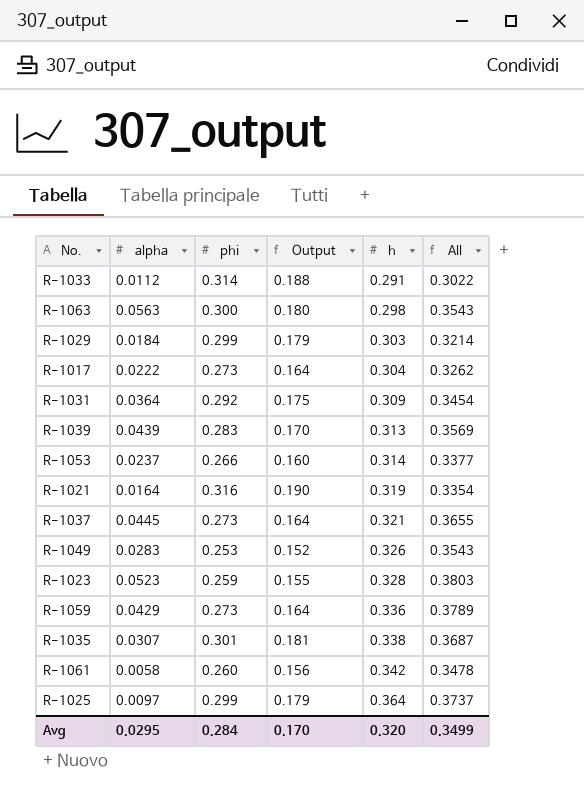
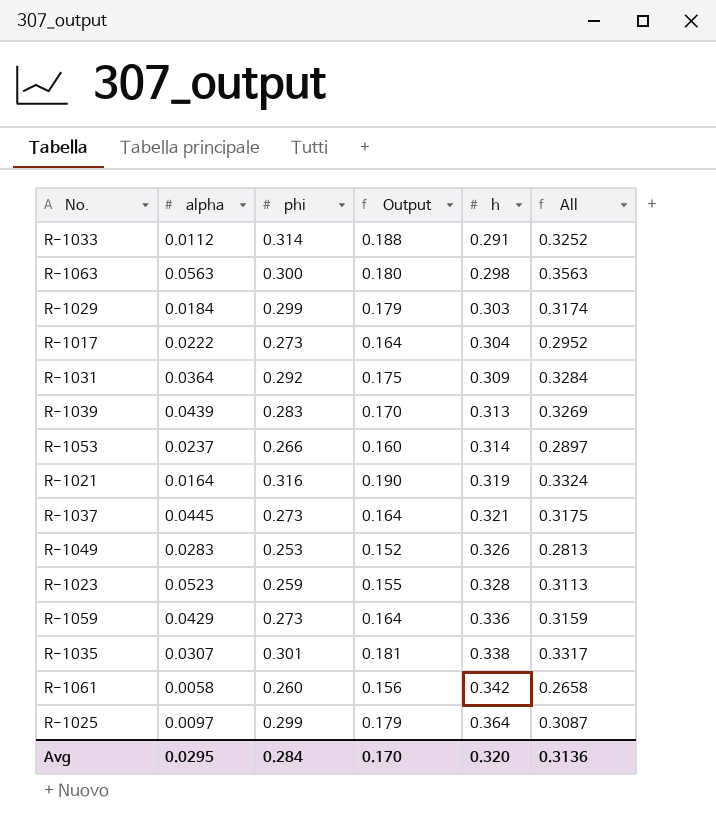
column All | formula: [alpha] + [h] -> [alpha] + [phi]
Avg | All: 0.3499 -> 0.3136

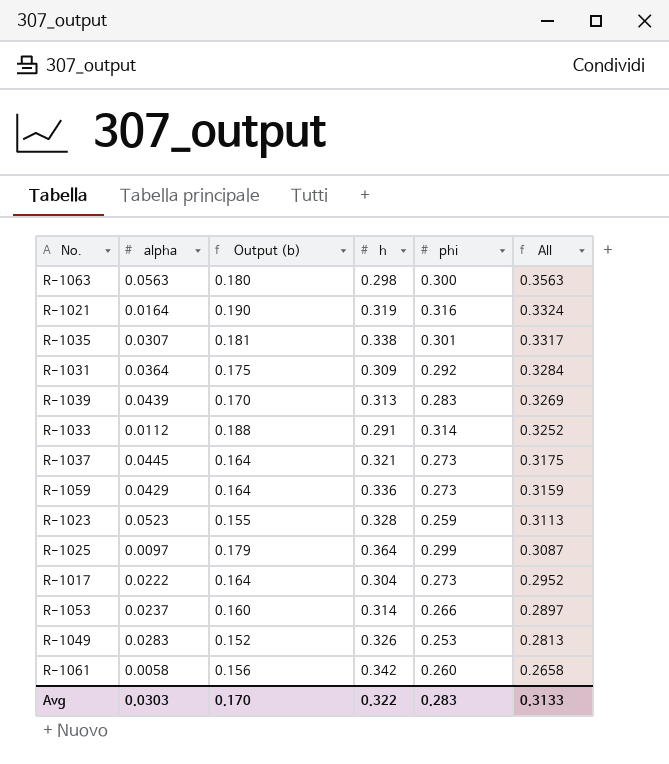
row order: h ascending -> All descending
column name: Output -> Output (b)
column phi | position: 3 -> 5
row R-1029: 0.0184 | 0.299 | 0.179 | 0.303 | 0.3174 -> none
Avg | alpha: 0.0295 -> 0.0303
Avg | h: 0.320 -> 0.322
Avg | phi: 0.284 -> 0.283
Avg | All: 0.3136 -> 0.3133

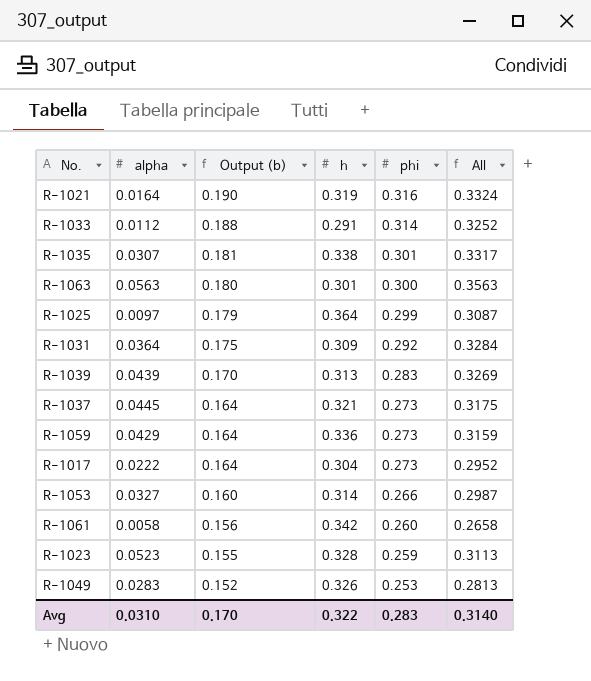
row order: All descending -> Output (b) descending
R-1063 | h: 0.298 -> 0.301
R-1053 | alpha: 0.0237 -> 0.0327
R-1053 | All: 0.2897 -> 0.2987
Avg | alpha: 0.0303 -> 0.0310
Avg | All: 0.3133 -> 0.3140

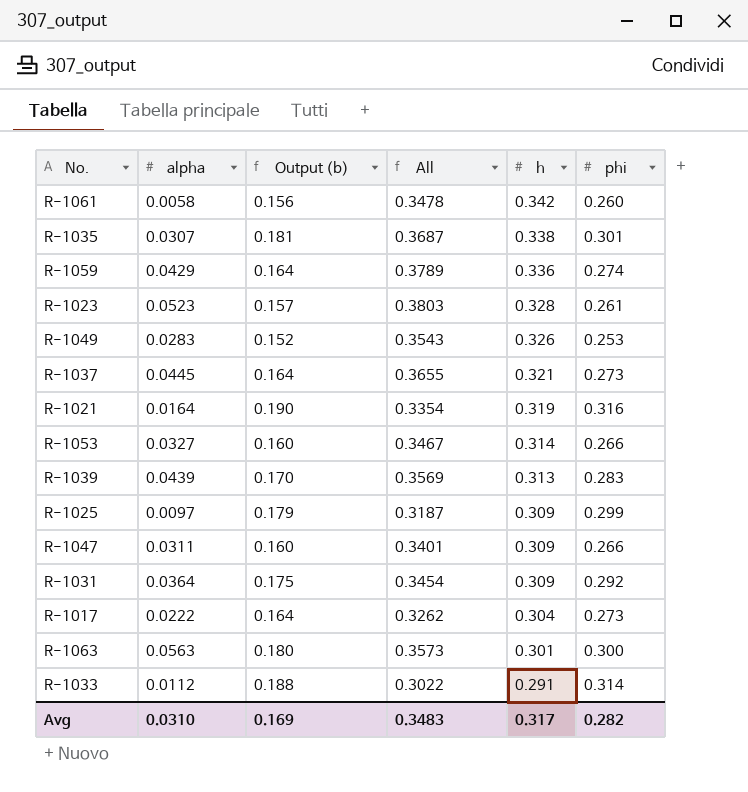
row order: Output (b) descending -> h descending
column All | formula: [alpha] + [phi] -> [alpha] + [h]
column All | position: 6 -> 4
R-1059 | phi: 0.273 -> 0.274
R-1023 | Output (b): 0.155 -> 0.157
R-1023 | phi: 0.259 -> 0.261
R-1025 | h: 0.364 -> 0.309
row R-1047: none -> 0.0311 | 0.160 | 0.3401 | 0.309 | 0.266
Avg | Output (b): 0.170 -> 0.169
Avg | All: 0.3140 -> 0.3483
Avg | h: 0.322 -> 0.317
Avg | phi: 0.283 -> 0.282

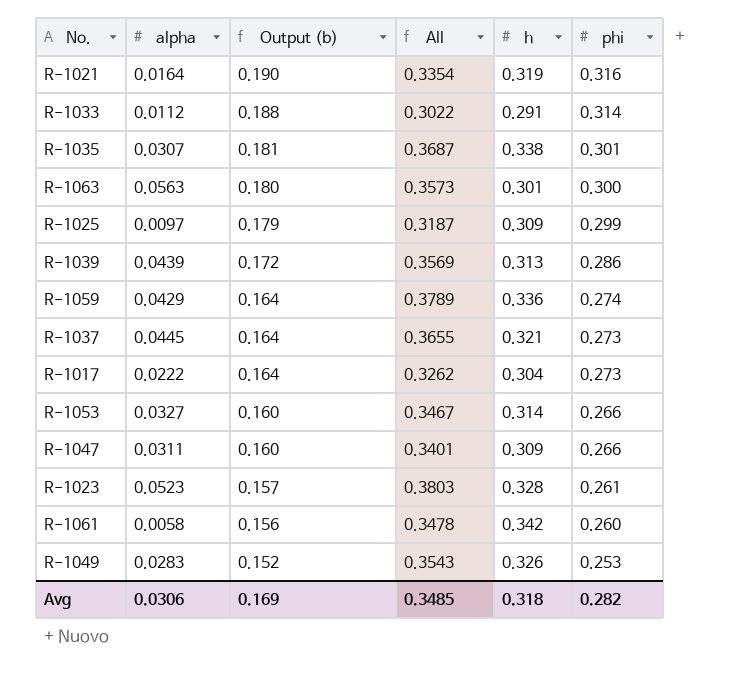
row order: h descending -> Output (b) descending
row R-1031: 0.0364 | 0.175 | 0.3454 | 0.309 | 0.292 -> none
R-1039 | Output (b): 0.170 -> 0.172
R-1039 | phi: 0.283 -> 0.286
Avg | alpha: 0.0310 -> 0.0306
Avg | All: 0.3483 -> 0.3485
Avg | h: 0.317 -> 0.318

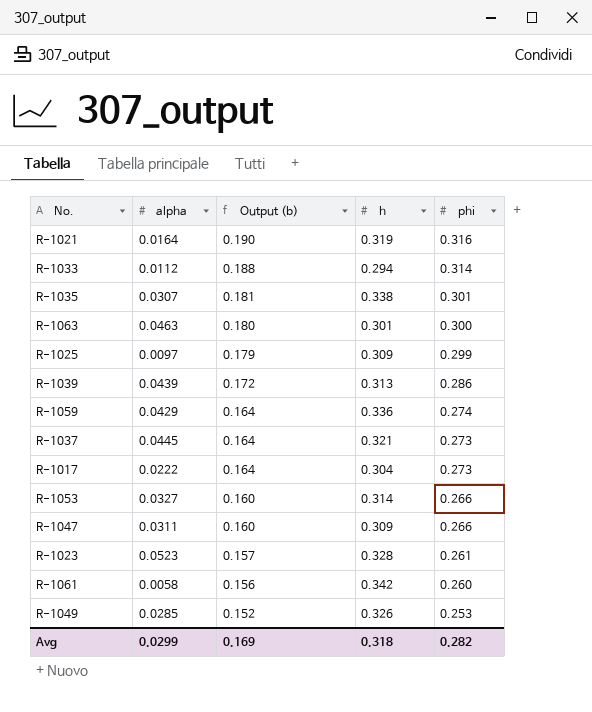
column All | formula: [alpha] + [h] -> none
R-1033 | h: 0.291 -> 0.294
R-1063 | alpha: 0.0563 -> 0.0463
R-1049 | alpha: 0.0283 -> 0.0285
Avg | alpha: 0.0306 -> 0.0299

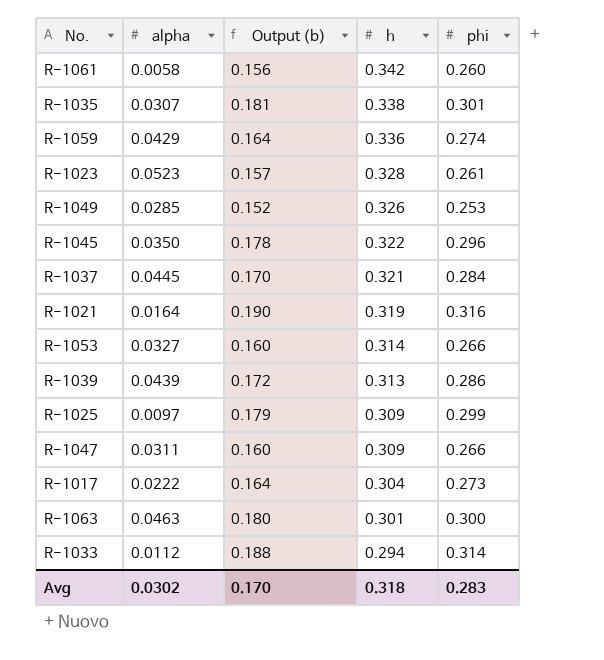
row order: Output (b) descending -> h descending
row R-1045: none -> 0.0350 | 0.178 | 0.322 | 0.296
R-1037 | Output (b): 0.164 -> 0.170
R-1037 | phi: 0.273 -> 0.284
Avg | alpha: 0.0299 -> 0.0302
Avg | Output (b): 0.169 -> 0.170
Avg | phi: 0.282 -> 0.283

